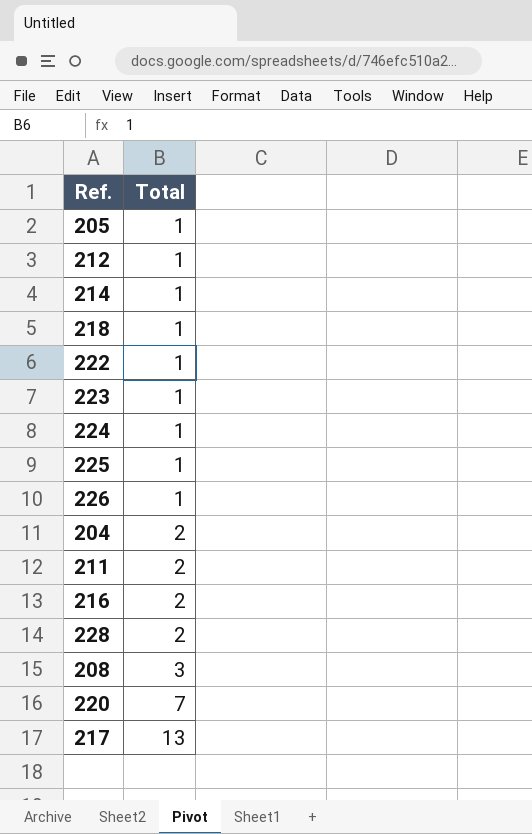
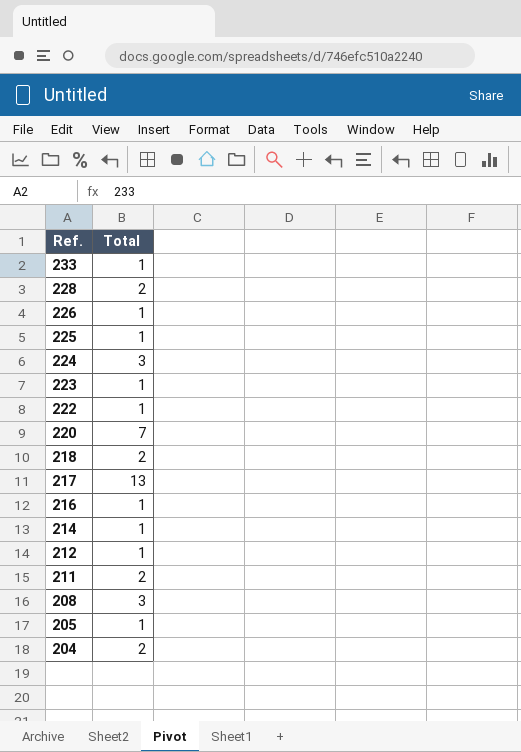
row order: Total ascending -> Ref. descending
row 233: none -> 1
224 | Total: 1 -> 3
218 | Total: 1 -> 2
216 | Total: 2 -> 1

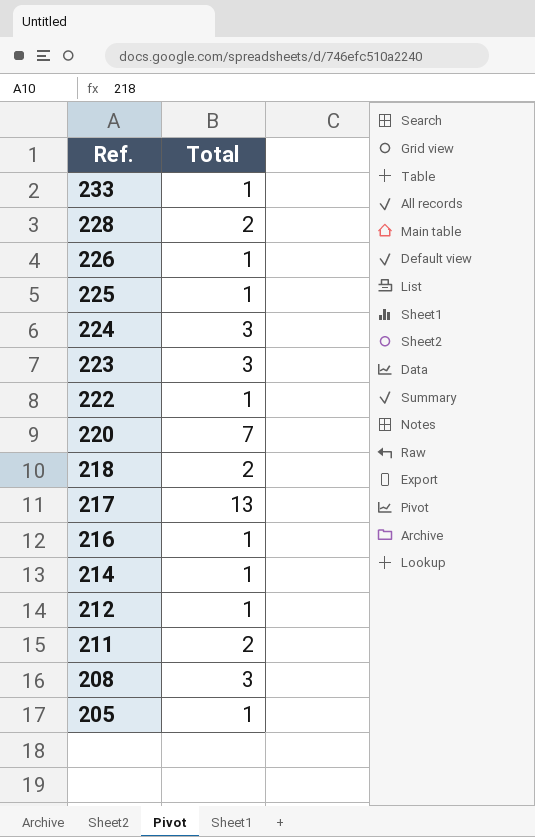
row 204: 2 -> none
223 | Total: 1 -> 3

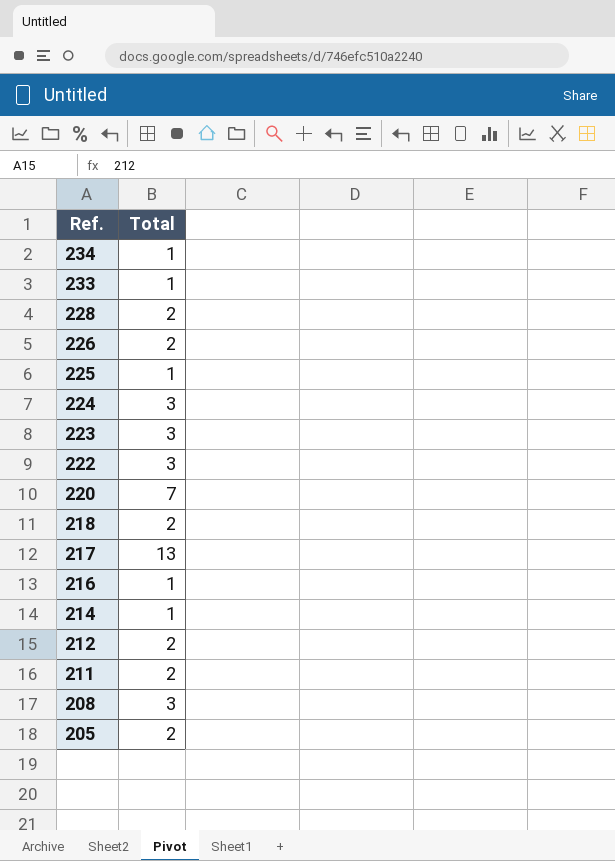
row 234: none -> 1
226 | Total: 1 -> 2
222 | Total: 1 -> 3
212 | Total: 1 -> 2
205 | Total: 1 -> 2

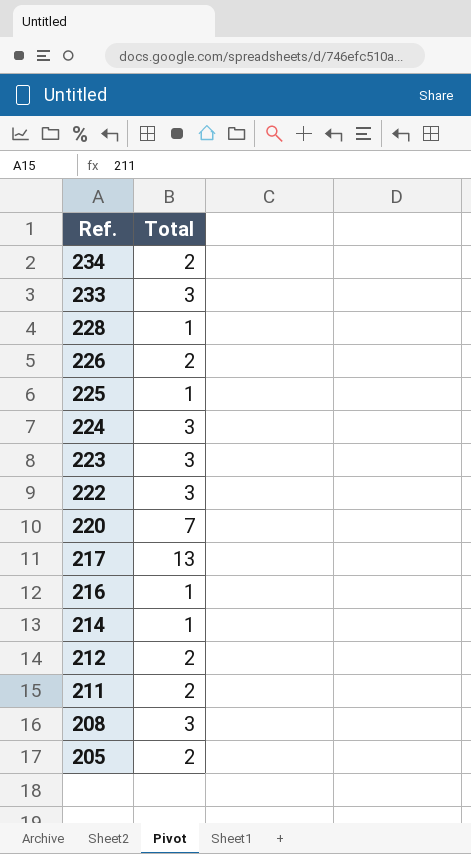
row 218: 2 -> none
234 | Total: 1 -> 2
233 | Total: 1 -> 3
228 | Total: 2 -> 1

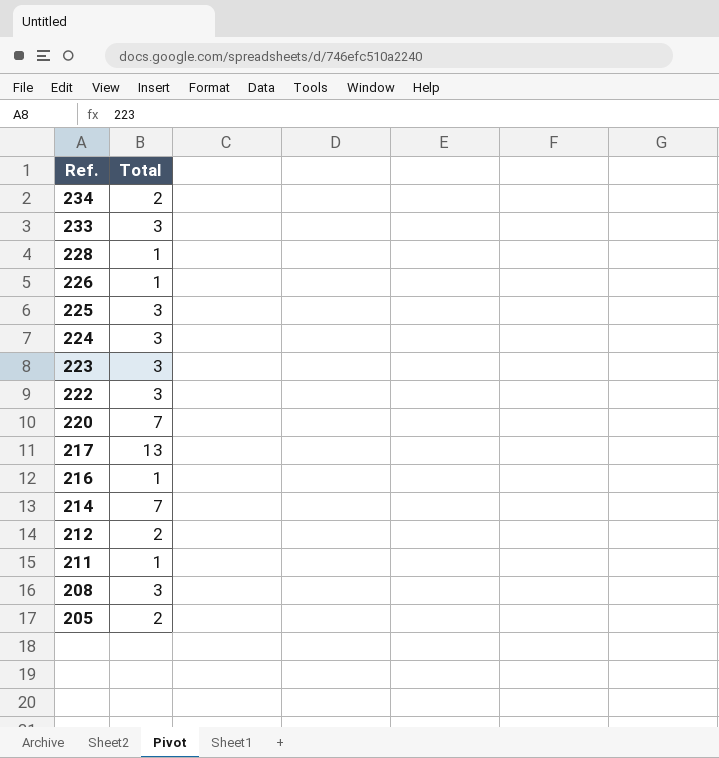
226 | Total: 2 -> 1
225 | Total: 1 -> 3
214 | Total: 1 -> 7
211 | Total: 2 -> 1

